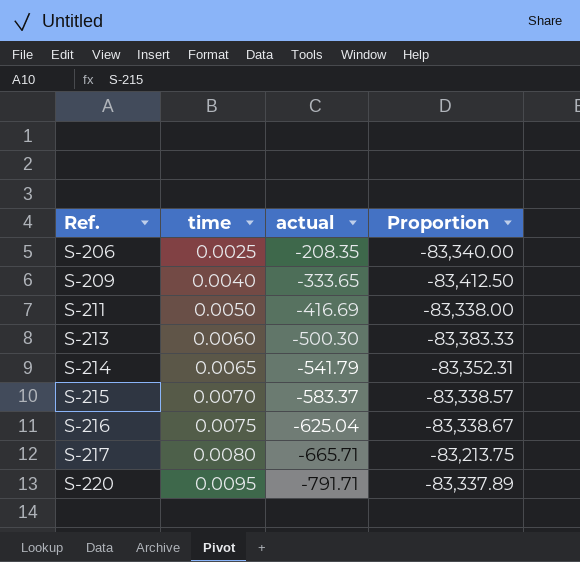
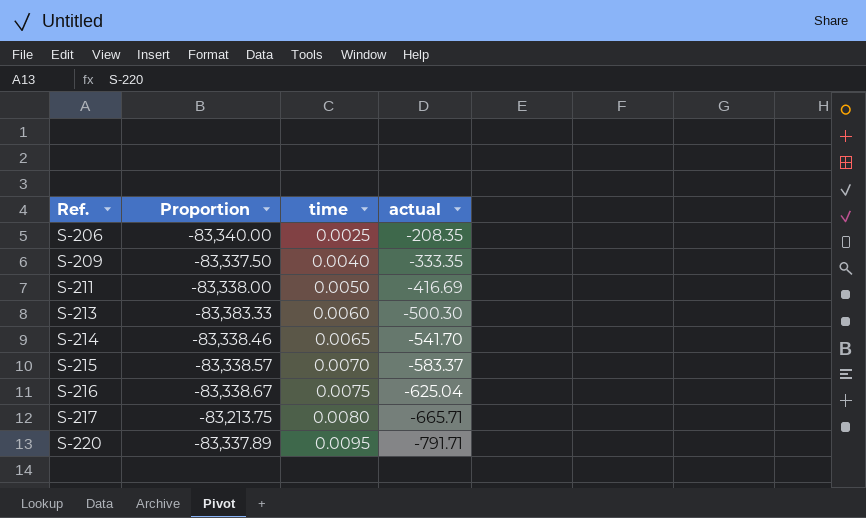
column Proportion | position: 4 -> 2
S-209 | Proportion: -83,412.50 -> -83,337.50
S-209 | actual: -333.65 -> -333.35
S-214 | Proportion: -83,352.31 -> -83,338.46
S-214 | actual: -541.79 -> -541.70

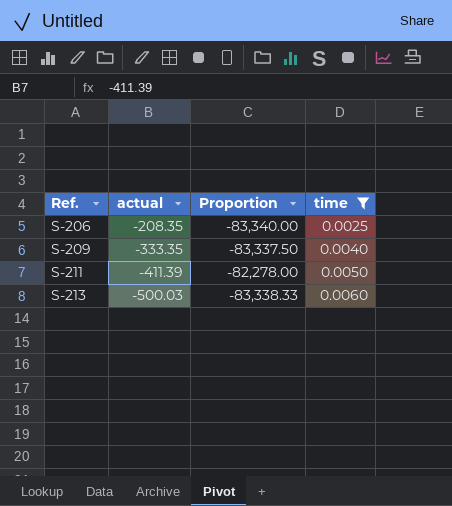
filter: none -> time <= 0.0060
column actual | position: 4 -> 2
S-211 | actual: -416.69 -> -411.39
S-211 | Proportion: -83,338.00 -> -82,278.00
S-213 | actual: -500.30 -> -500.03
S-213 | Proportion: -83,383.33 -> -83,338.33

